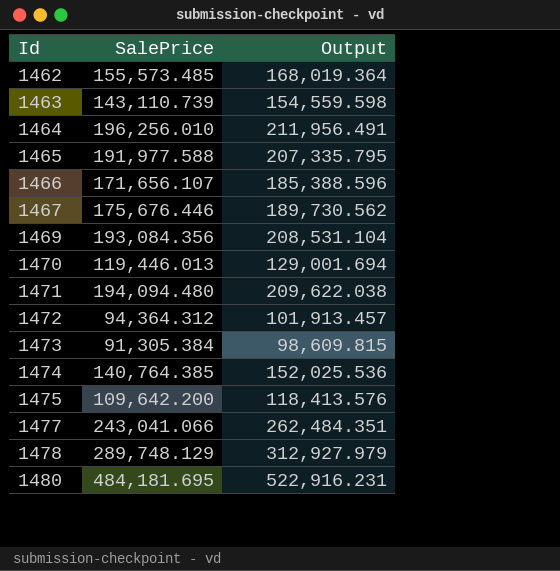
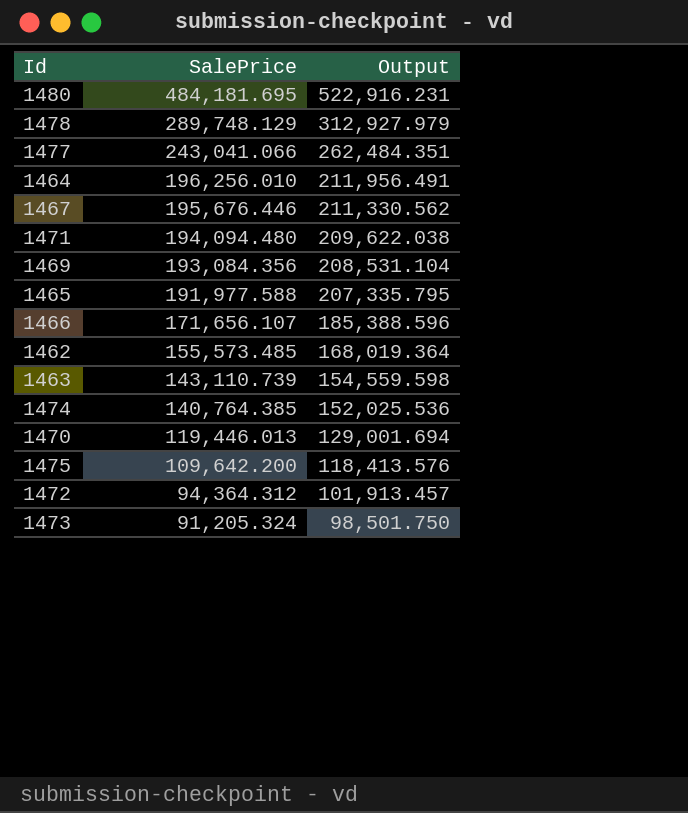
row order: Id ascending -> SalePrice descending
1467 | SalePrice: 175,676.446 -> 195,676.446
1467 | Output: 189,730.562 -> 211,330.562
1473 | SalePrice: 91,305.384 -> 91,205.324
1473 | Output: 98,609.815 -> 98,501.750

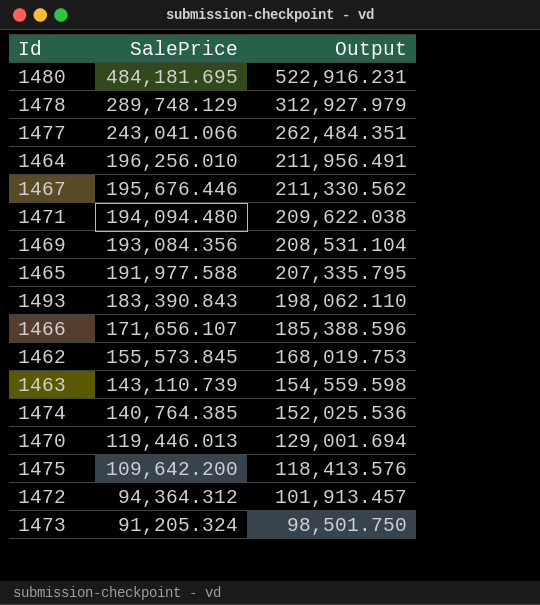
row 1493: none -> 183,390.843 | 198,062.110
1462 | SalePrice: 155,573.485 -> 155,573.845
1462 | Output: 168,019.364 -> 168,019.753

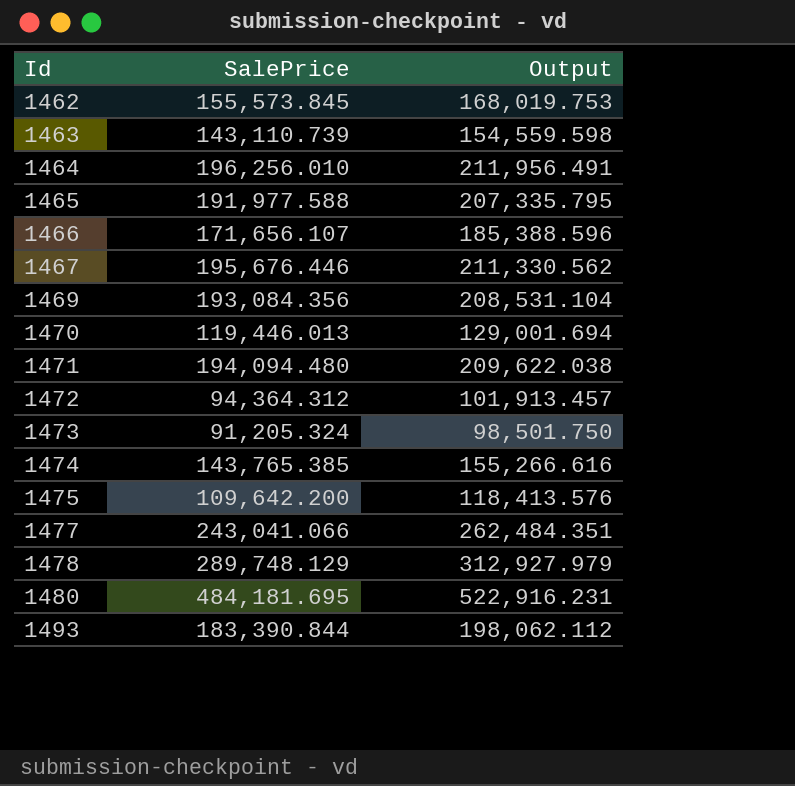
row order: SalePrice descending -> Id ascending
1474 | SalePrice: 140,764.385 -> 143,765.385
1474 | Output: 152,025.536 -> 155,266.616
1493 | SalePrice: 183,390.843 -> 183,390.844
1493 | Output: 198,062.110 -> 198,062.112

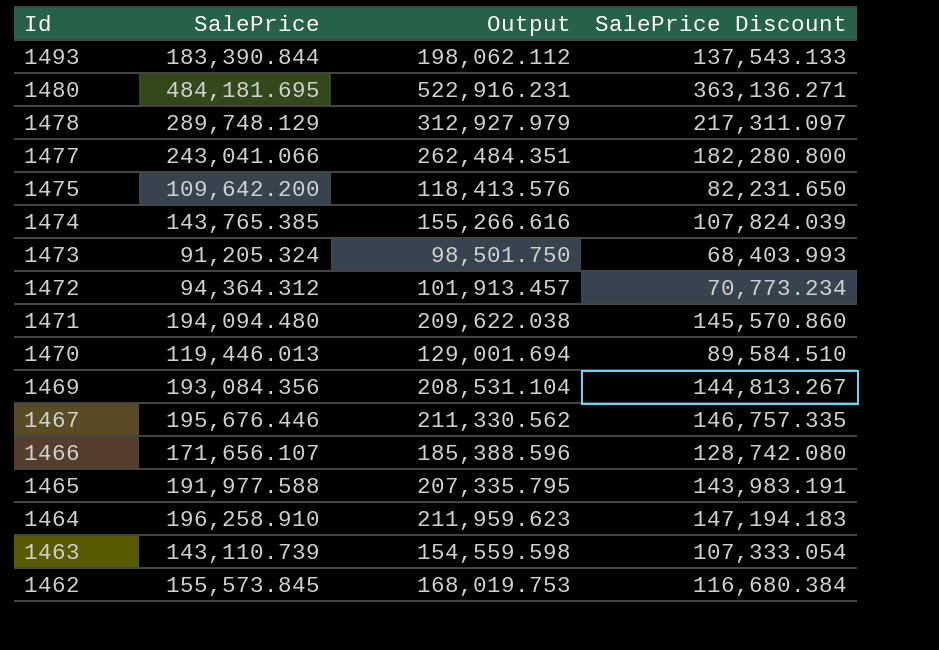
row order: Id ascending -> Id descending
column SalePrice Discount | formula: none -> [SalePrice] * 0.75
1464 | SalePrice: 196,256.010 -> 196,258.910
1464 | Output: 211,956.491 -> 211,959.623

